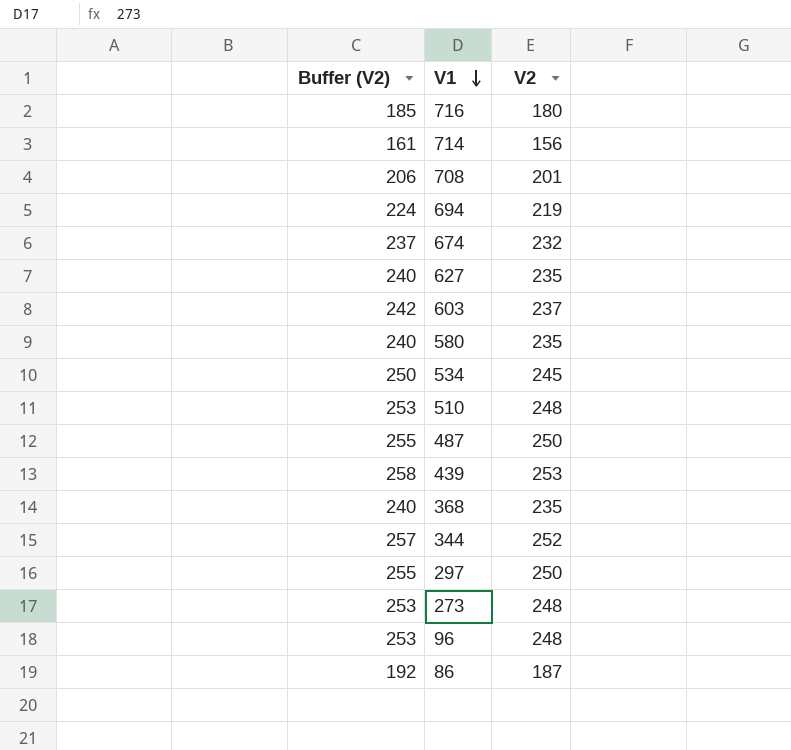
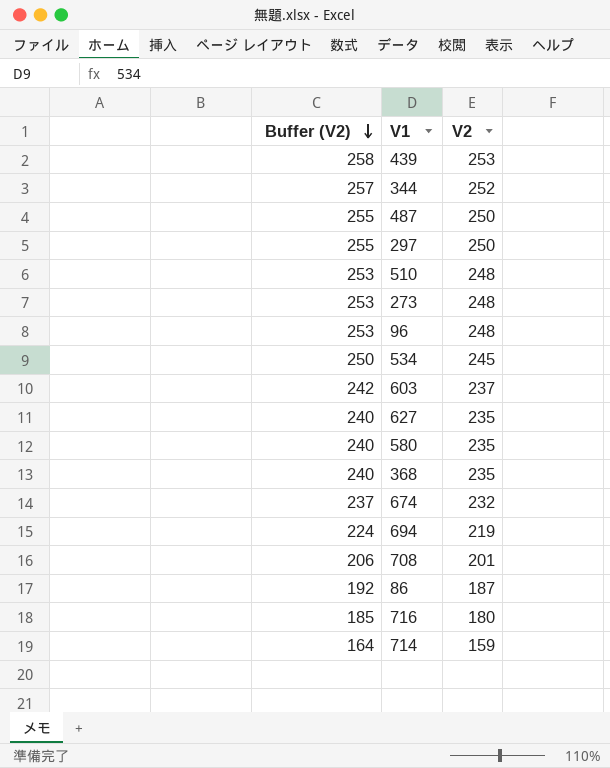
row order: V1 descending -> Buffer (V2) descending
714 | Buffer (V2): 161 -> 164
714 | V2: 156 -> 159

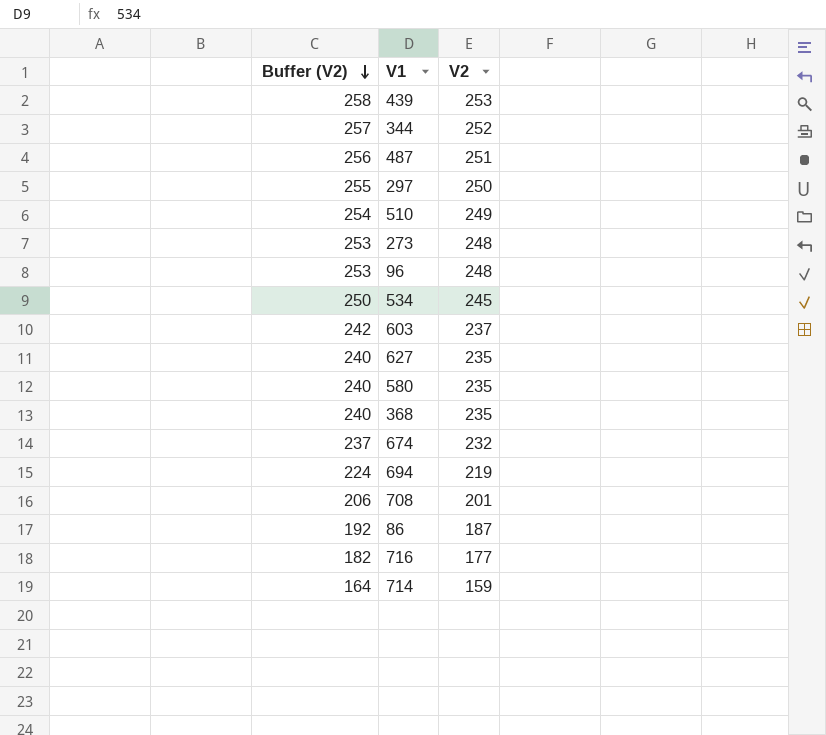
487 | Buffer (V2): 255 -> 256
487 | V2: 250 -> 251
510 | Buffer (V2): 253 -> 254
510 | V2: 248 -> 249
716 | Buffer (V2): 185 -> 182
716 | V2: 180 -> 177

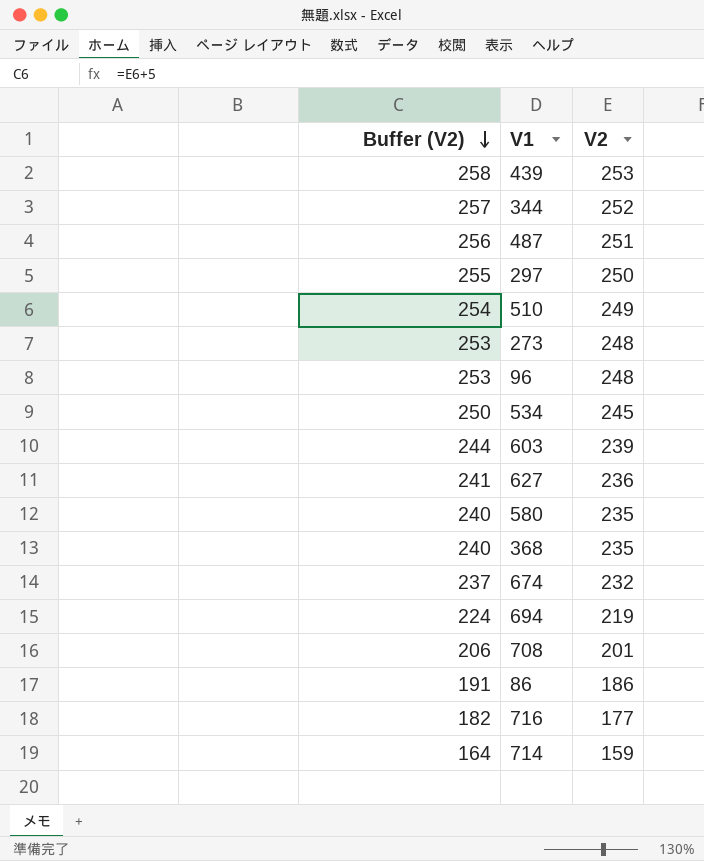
603 | Buffer (V2): 242 -> 244
603 | V2: 237 -> 239
627 | Buffer (V2): 240 -> 241
627 | V2: 235 -> 236
86 | Buffer (V2): 192 -> 191
86 | V2: 187 -> 186

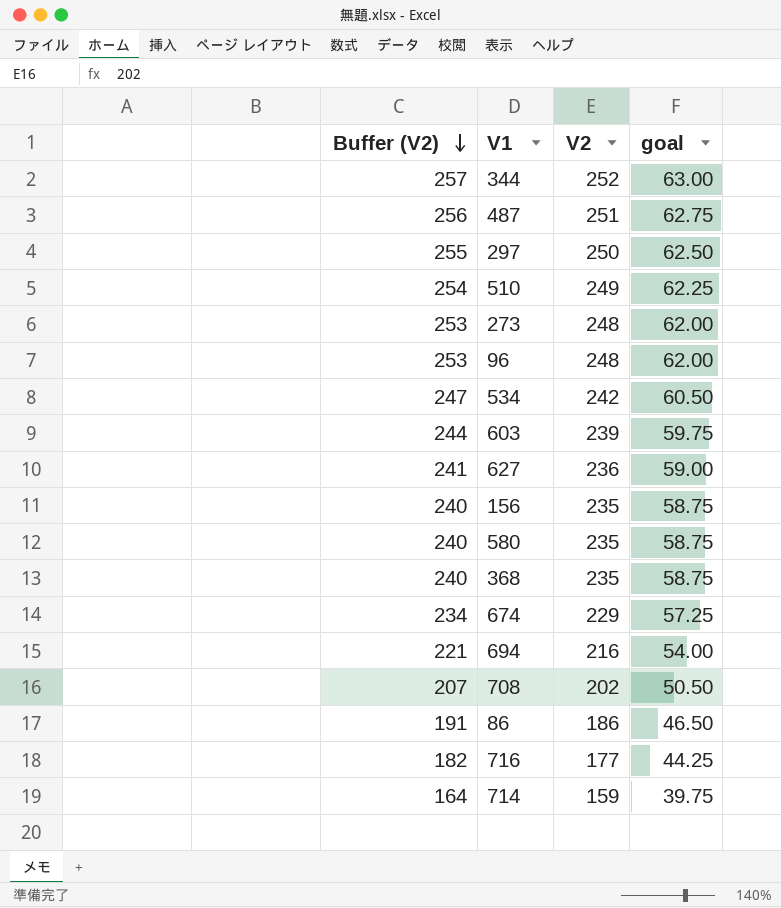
column goal | formula: none -> [V2] * 0.25
row 439: 258 | 253 -> none
534 | Buffer (V2): 250 -> 247
534 | V2: 245 -> 242
row 156: none -> 240 | 235 | 58.75
674 | Buffer (V2): 237 -> 234
674 | V2: 232 -> 229
694 | Buffer (V2): 224 -> 221
694 | V2: 219 -> 216
708 | Buffer (V2): 206 -> 207
708 | V2: 201 -> 202

